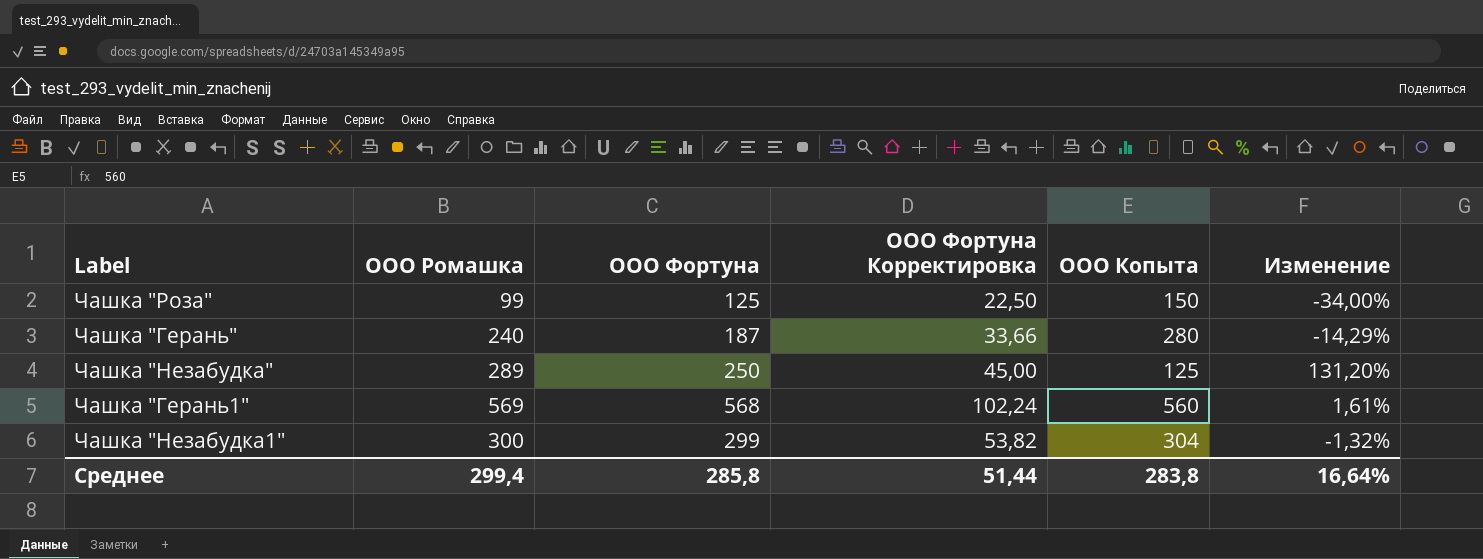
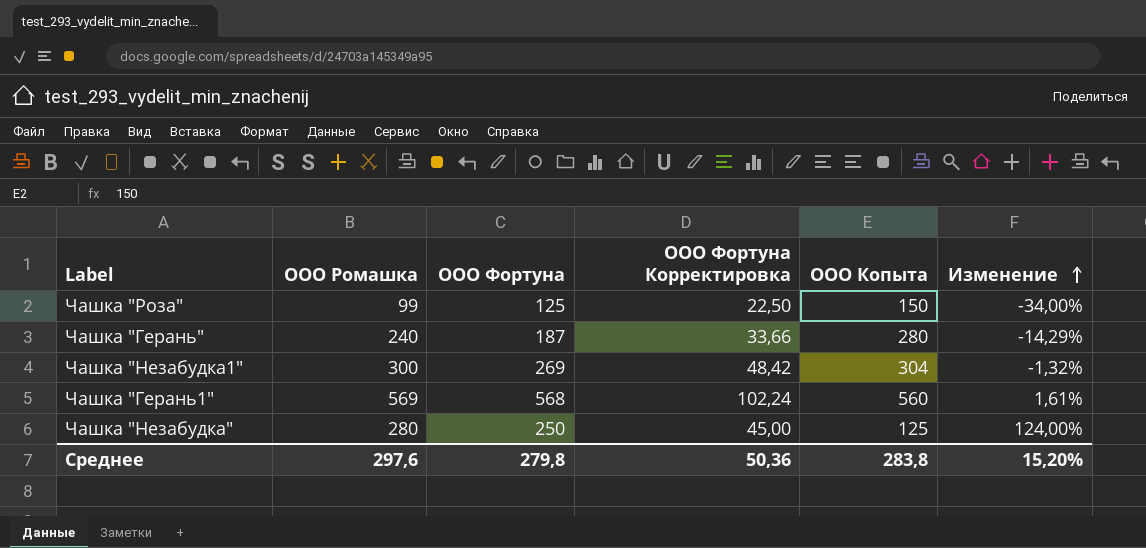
row order: none -> Изменение ascending
Чашка "Незабудка1" | ООО Фортуна: 299 -> 269
Чашка "Незабудка1" | ООО Фортуна Корректировка: 53,82 -> 48,42
Чашка "Незабудка" | ООО Ромашка: 289 -> 280
Чашка "Незабудка" | Изменение: 131,20% -> 124,00%
Среднее | ООО Ромашка: 299,4 -> 297,6
Среднее | ООО Фортуна: 285,8 -> 279,8
Среднее | ООО Фортуна Корректировка: 51,44 -> 50,36
Среднее | Изменение: 16,64% -> 15,20%

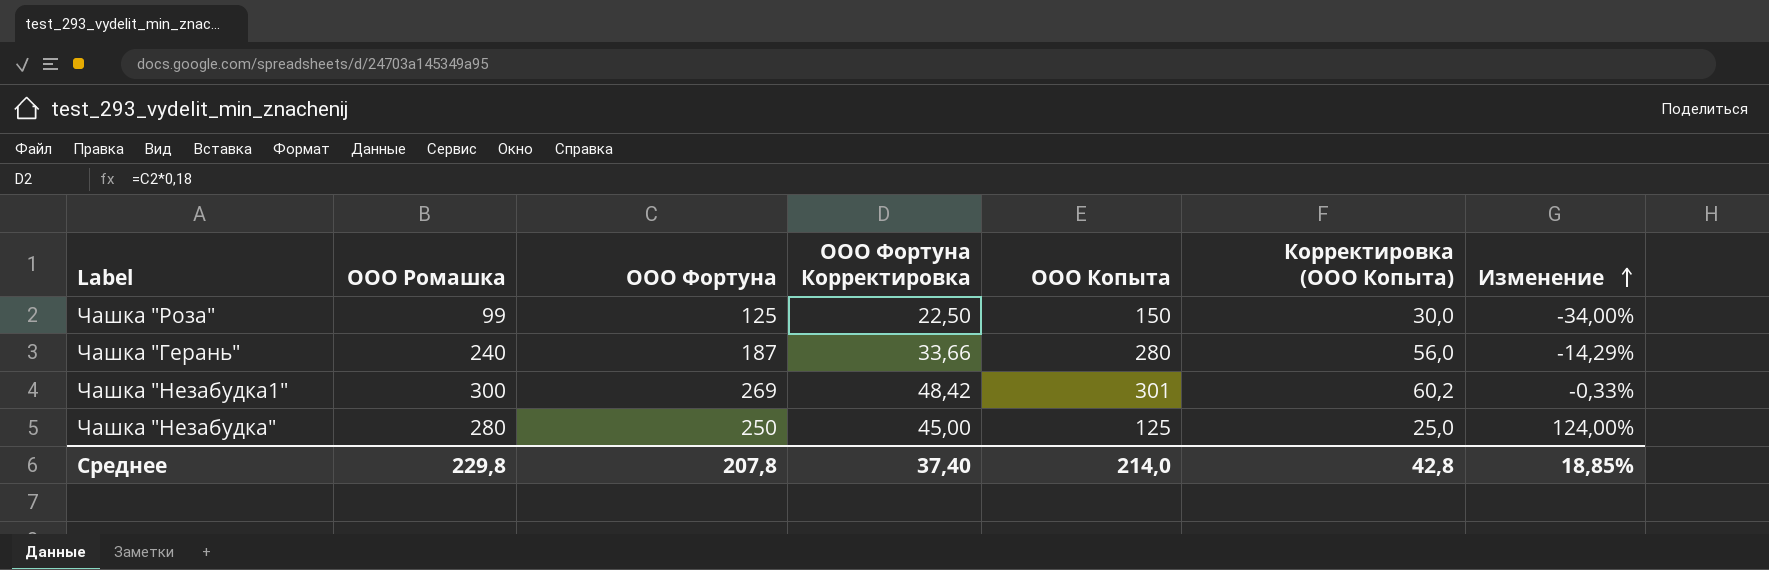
column Корректировка (ООО Копыта) | formula: none -> [ООО Копыта] * 0,2
row Чашка "Герань1": 569 | 568 | 102,24 | 560 | 1,61% -> none
Чашка "Незабудка1" | ООО Копыта: 304 -> 301
Чашка "Незабудка1" | Изменение: -1,32% -> -0,33%
Среднее | ООО Ромашка: 297,6 -> 229,8
Среднее | ООО Фортуна: 279,8 -> 207,8
Среднее | ООО Фортуна Корректировка: 50,36 -> 37,40
Среднее | ООО Копыта: 283,8 -> 214,0
Среднее | Изменение: 15,20% -> 18,85%

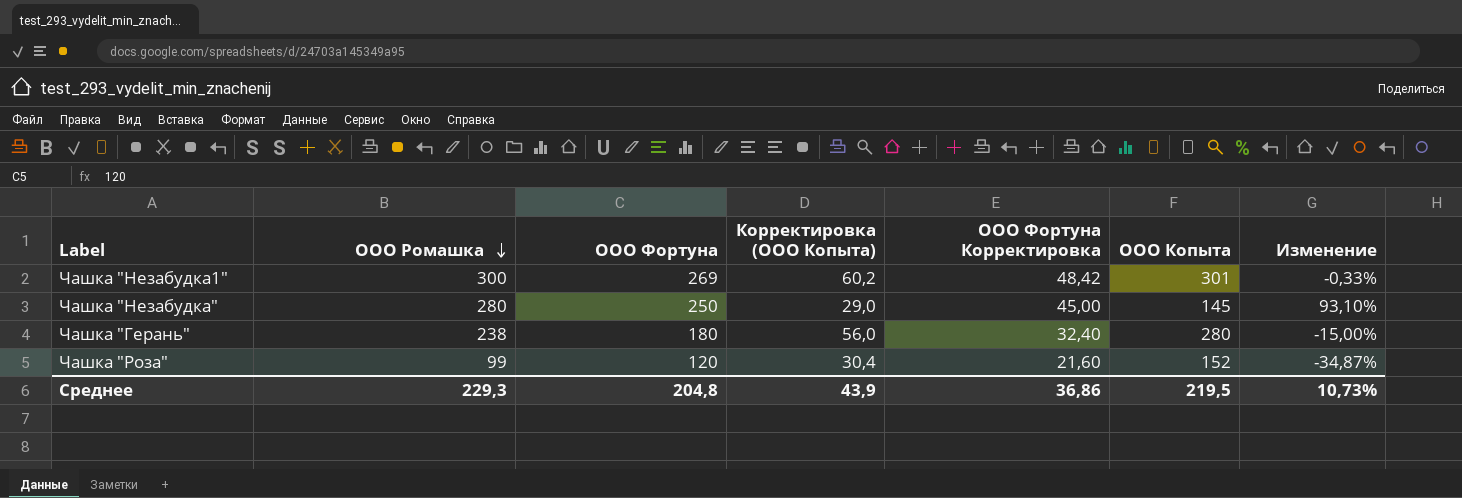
row order: Изменение ascending -> ООО Ромашка descending
column Корректировка (ООО Копыта) | position: 6 -> 4
Чашка "Незабудка" | Корректировка (ООО Копыта): 25,0 -> 29,0
Чашка "Незабудка" | ООО Копыта: 125 -> 145
Чашка "Незабудка" | Изменение: 124,00% -> 93,10%
Чашка "Герань" | ООО Ромашка: 240 -> 238
Чашка "Герань" | ООО Фортуна: 187 -> 180
Чашка "Герань" | ООО Фортуна Корректировка: 33,66 -> 32,40
Чашка "Герань" | Изменение: -14,29% -> -15,00%
Чашка "Роза" | ООО Фортуна: 125 -> 120
Чашка "Роза" | Корректировка (ООО Копыта): 30,0 -> 30,4
Чашка "Роза" | ООО Фортуна Корректировка: 22,50 -> 21,60
Чашка "Роза" | ООО Копыта: 150 -> 152
Чашка "Роза" | Изменение: -34,00% -> -34,87%
Среднее | ООО Ромашка: 229,8 -> 229,3
Среднее | ООО Фортуна: 207,8 -> 204,8
Среднее | Корректировка (ООО Копыта): 42,8 -> 43,9
Среднее | ООО Фортуна Корректировка: 37,40 -> 36,86
Среднее | ООО Копыта: 214,0 -> 219,5
Среднее | Изменение: 18,85% -> 10,73%

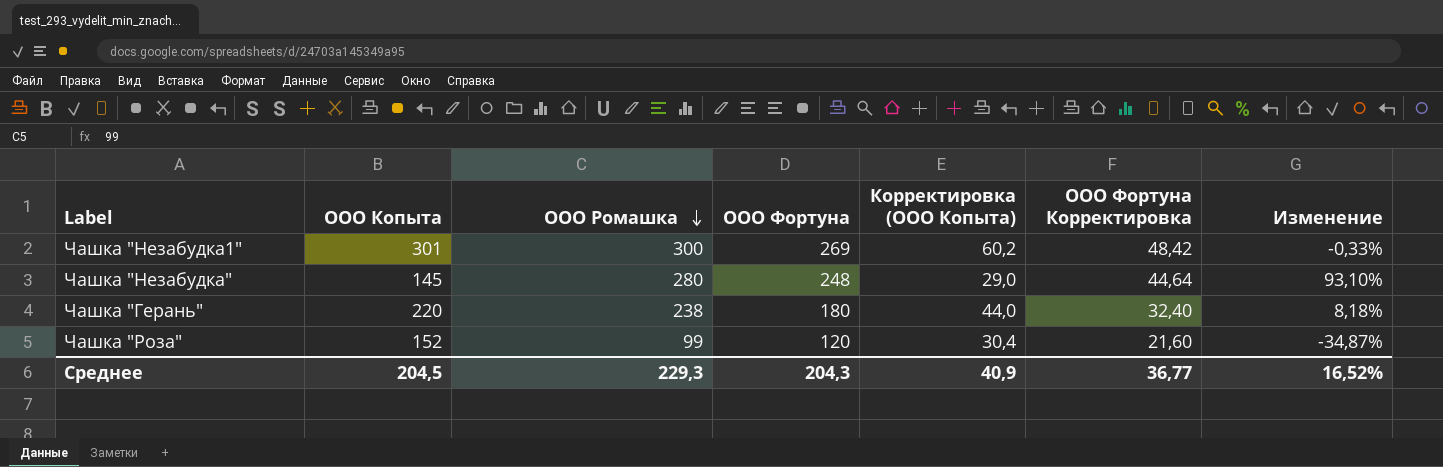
column ООО Копыта | position: 6 -> 2
Чашка "Незабудка" | ООО Фортуна: 250 -> 248
Чашка "Незабудка" | ООО Фортуна Корректировка: 45,00 -> 44,64
Чашка "Герань" | ООО Копыта: 280 -> 220
Чашка "Герань" | Корректировка (ООО Копыта): 56,0 -> 44,0
Чашка "Герань" | Изменение: -15,00% -> 8,18%
Среднее | ООО Копыта: 219,5 -> 204,5
Среднее | ООО Фортуна: 204,8 -> 204,3
Среднее | Корректировка (ООО Копыта): 43,9 -> 40,9
Среднее | ООО Фортуна Корректировка: 36,86 -> 36,77
Среднее | Изменение: 10,73% -> 16,52%

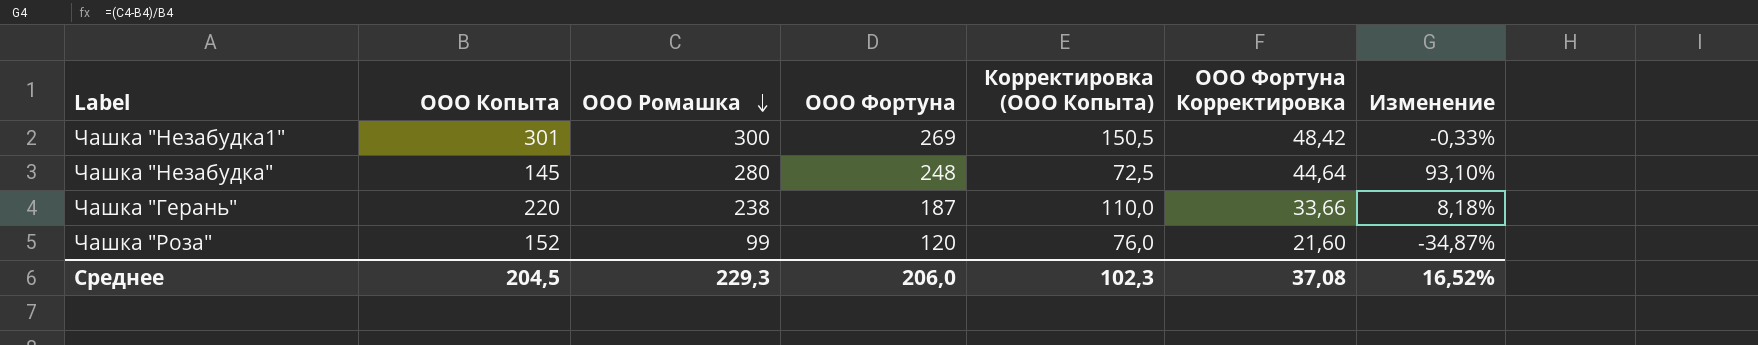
column Корректировка (ООО Копыта) | formula: [ООО Копыта] * 0,2 -> [ООО Копыта] * 0,5
Чашка "Герань" | ООО Фортуна: 180 -> 187
Чашка "Герань" | ООО Фортуна Корректировка: 32,40 -> 33,66
Среднее | ООО Фортуна: 204,3 -> 206,0
Среднее | Корректировка (ООО Копыта): 40,9 -> 102,3
Среднее | ООО Фортуна Корректировка: 36,77 -> 37,08

